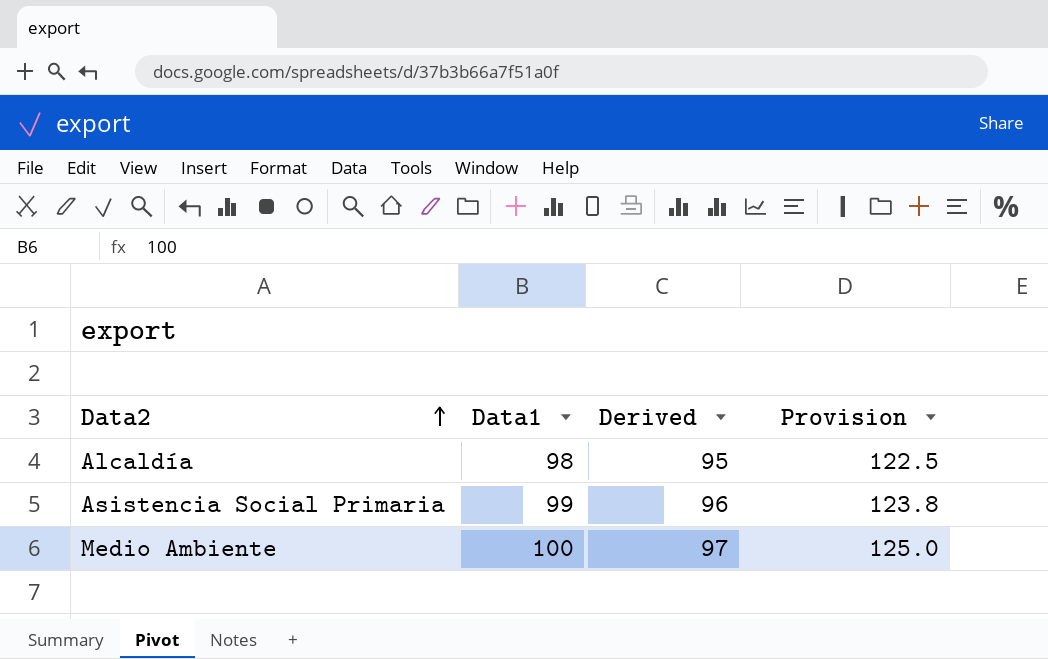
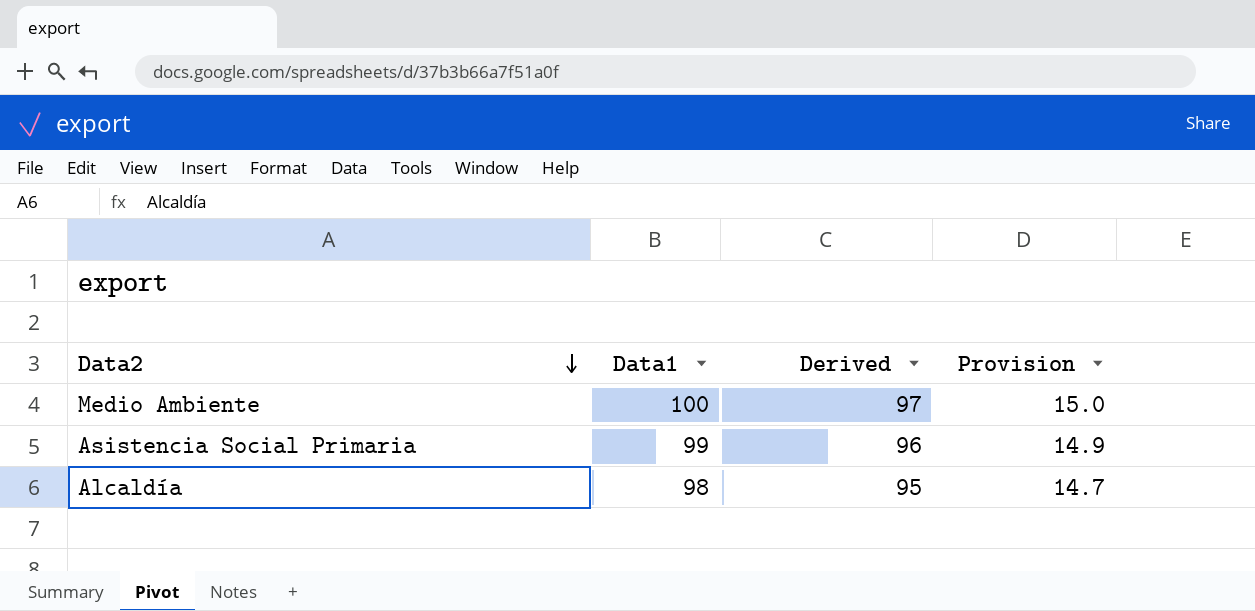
row order: Data2 ascending -> Data2 descending
column Provision | formula: [Data1] * 1.25 -> [Data1] * 0.15

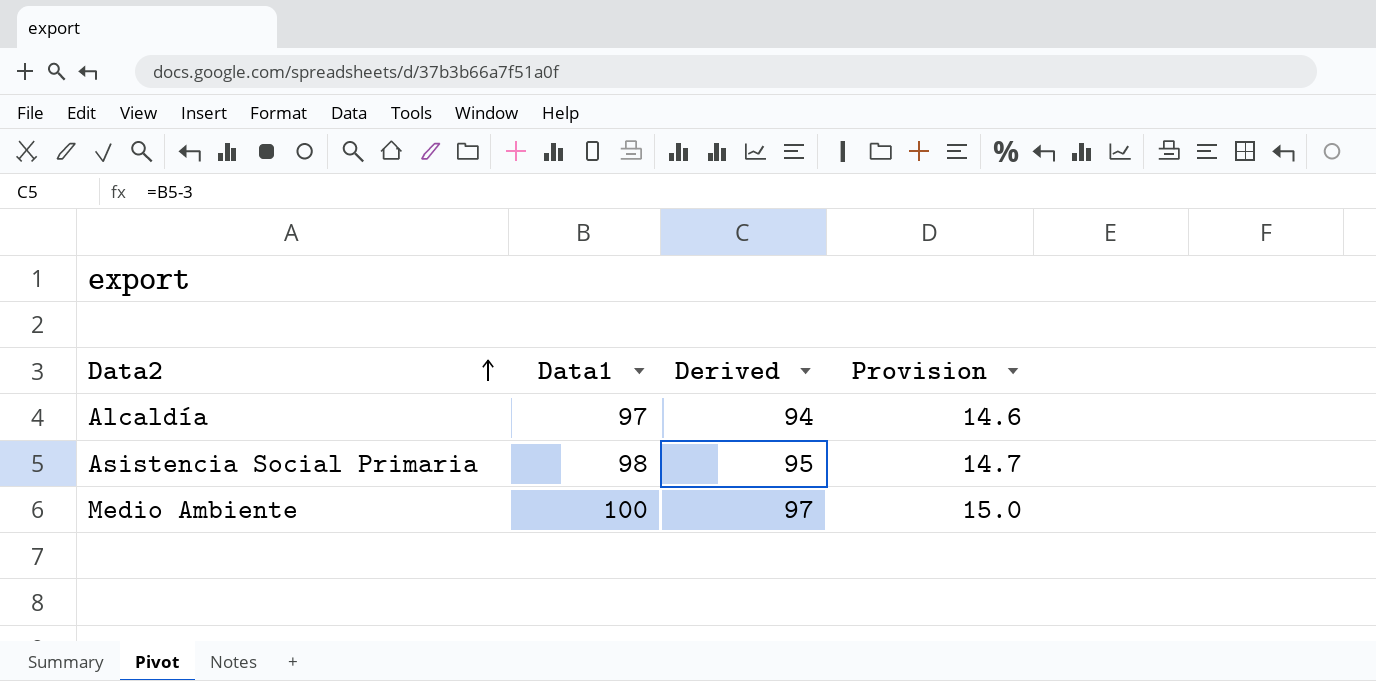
row order: Data2 descending -> Data2 ascending
Alcaldía | Data1: 98 -> 97
Alcaldía | Derived: 95 -> 94
Alcaldía | Provision: 14.7 -> 14.6
Asistencia Social Primaria | Data1: 99 -> 98
Asistencia Social Primaria | Derived: 96 -> 95
Asistencia Social Primaria | Provision: 14.9 -> 14.7

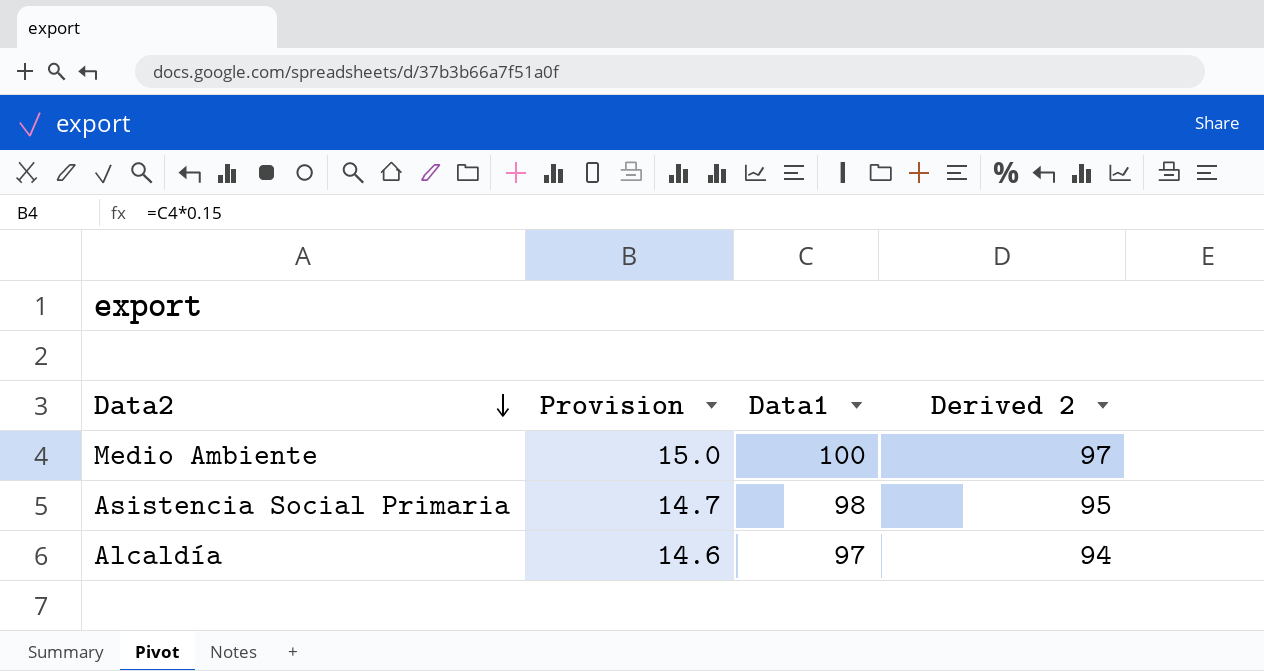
row order: Data2 ascending -> Data2 descending
column Provision | position: 4 -> 2
column name: Derived -> Derived 2

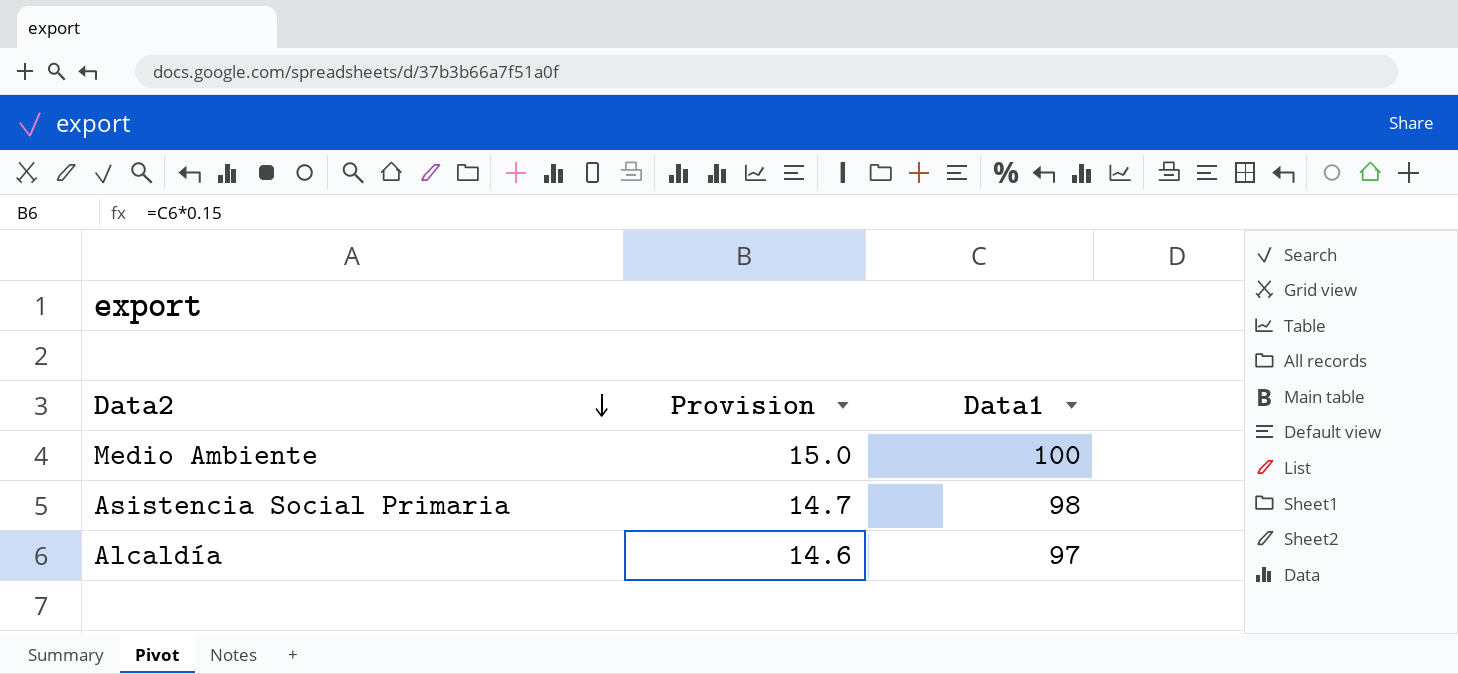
column Derived 2 | formula: [Data1] - 3 -> none

